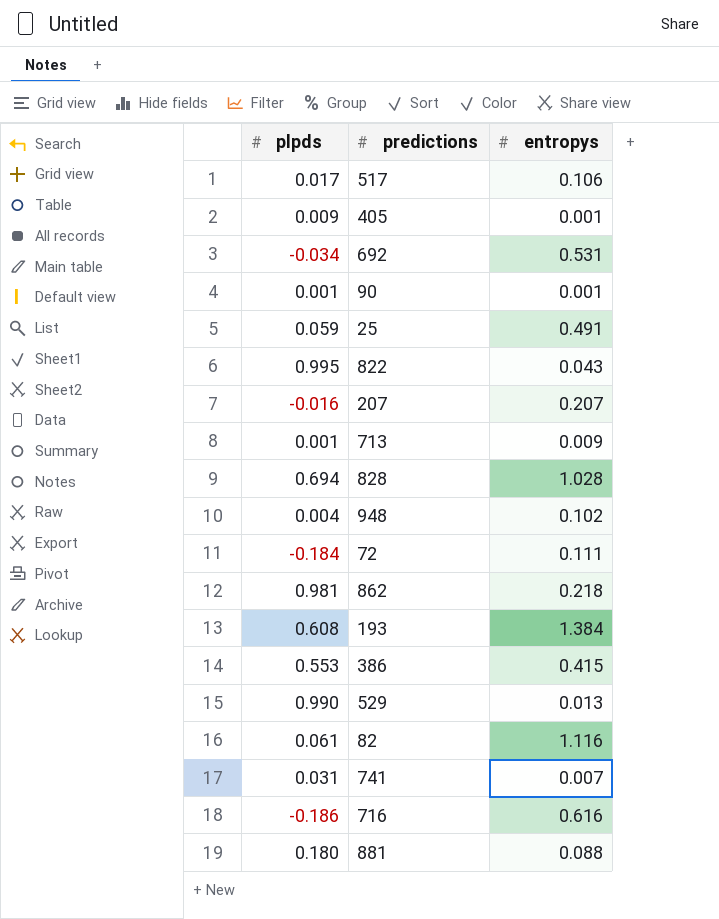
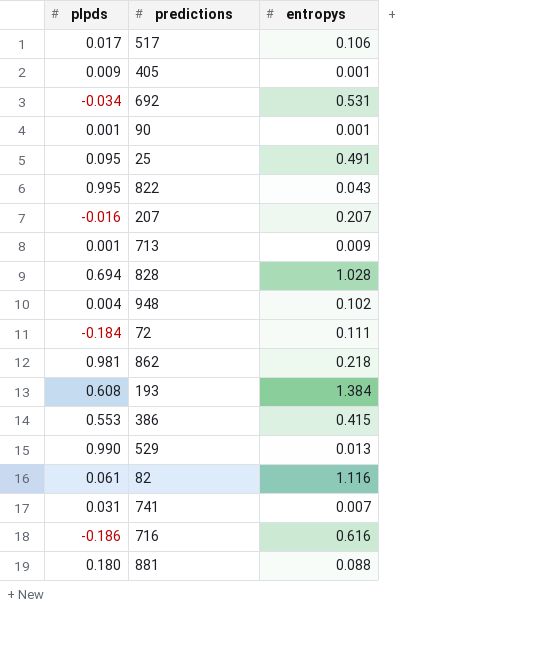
25 | plpds: 0.059 -> 0.095

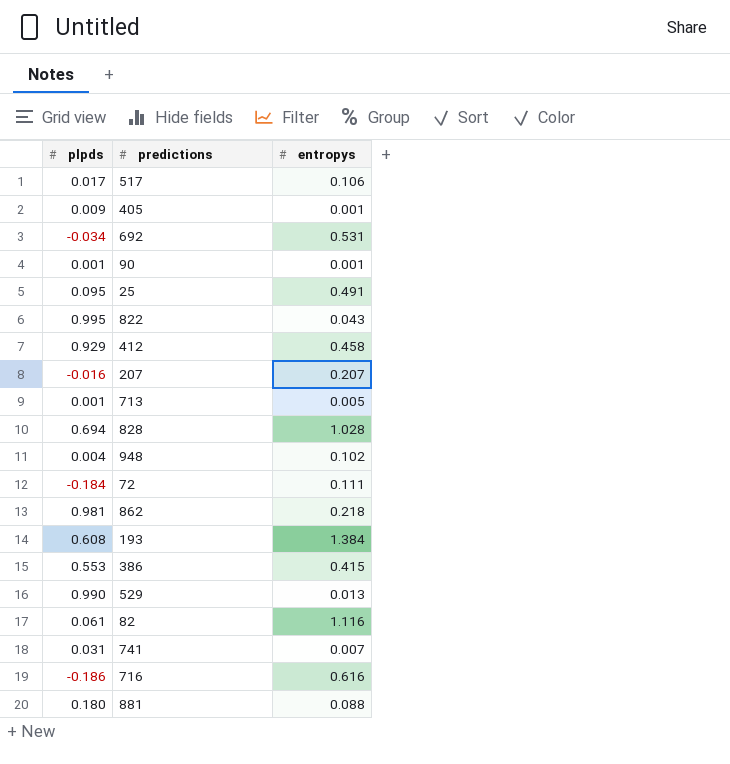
row 412: none -> 0.929 | 0.458
713 | entropys: 0.009 -> 0.005

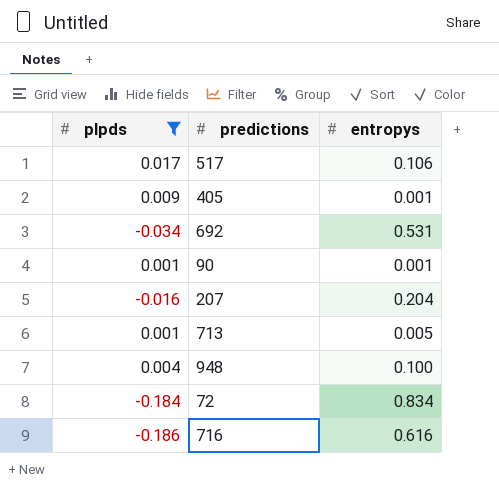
filter: none -> plpds <= 0.017
207 | entropys: 0.207 -> 0.204
948 | entropys: 0.102 -> 0.100
72 | entropys: 0.111 -> 0.834

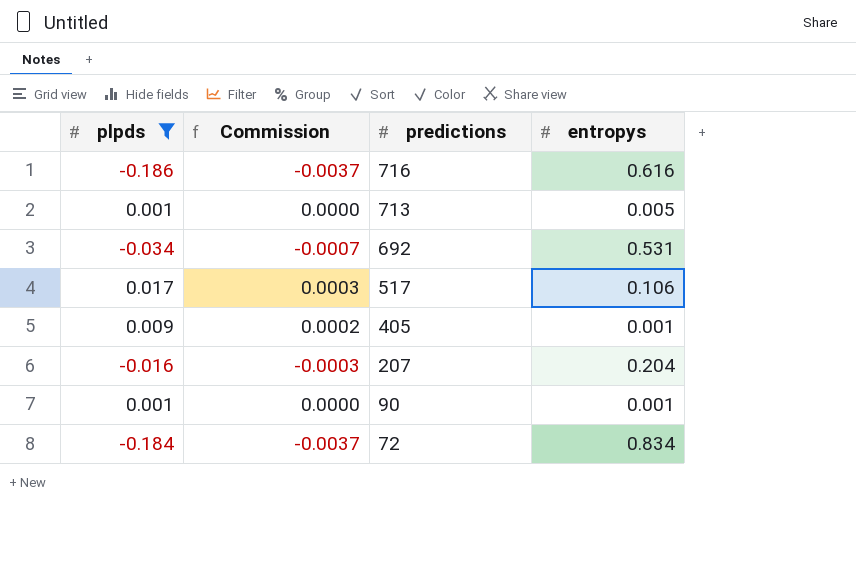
row order: none -> predictions descending
column Commission | formula: none -> [plpds] * 0.02
row 948: 0.004 | 0.100 -> none

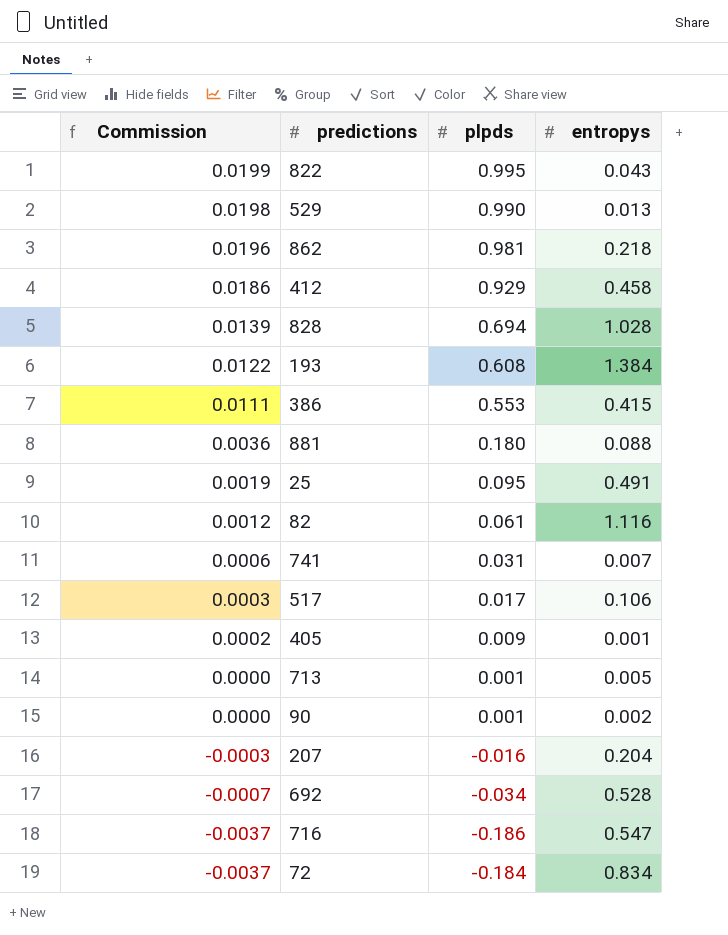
filter: plpds <= 0.017 -> none
row order: predictions descending -> Commission descending
column plpds | position: 1 -> 3
90 | entropys: 0.001 -> 0.002
692 | entropys: 0.531 -> 0.528
716 | entropys: 0.616 -> 0.547

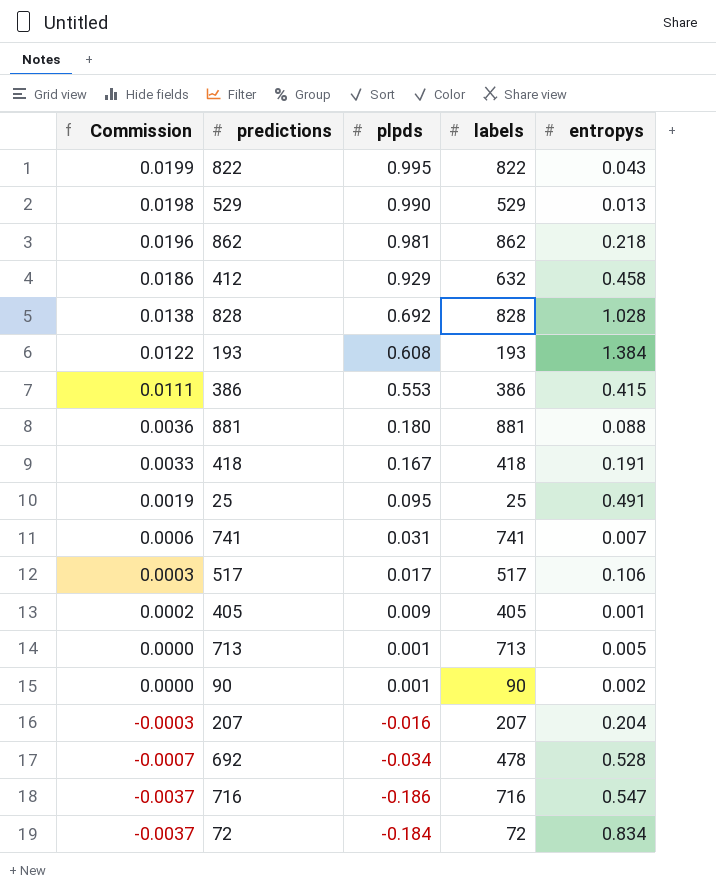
column labels | position: none -> 4
row 82: 0.0012 | 0.061 | 1.116 -> none
828 | Commission: 0.0139 -> 0.0138
828 | plpds: 0.694 -> 0.692
row 418: none -> 0.0033 | 0.167 | 418 | 0.191

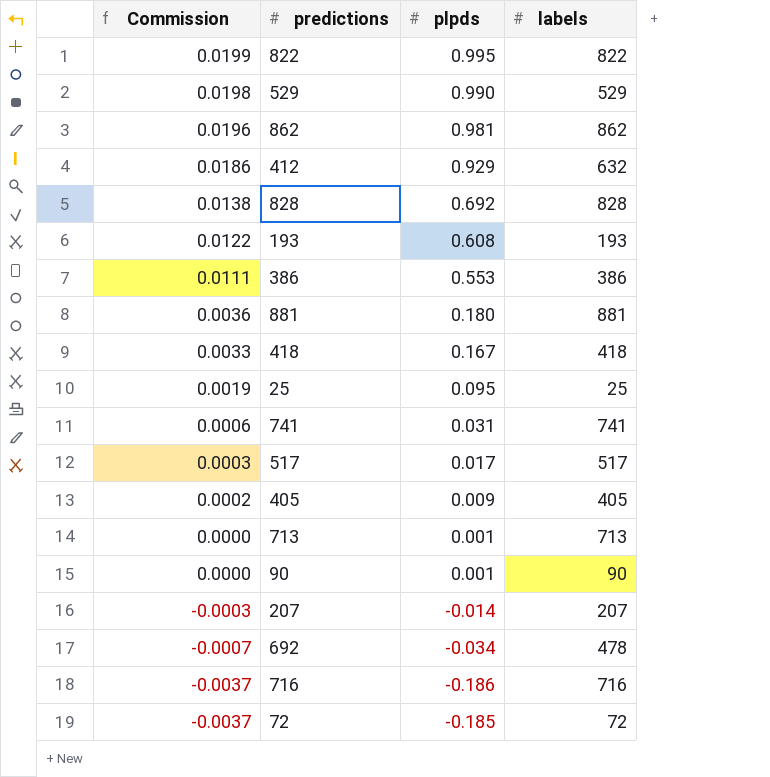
column entropys | position: 5 -> none
207 | plpds: -0.016 -> -0.014
72 | plpds: -0.184 -> -0.185

